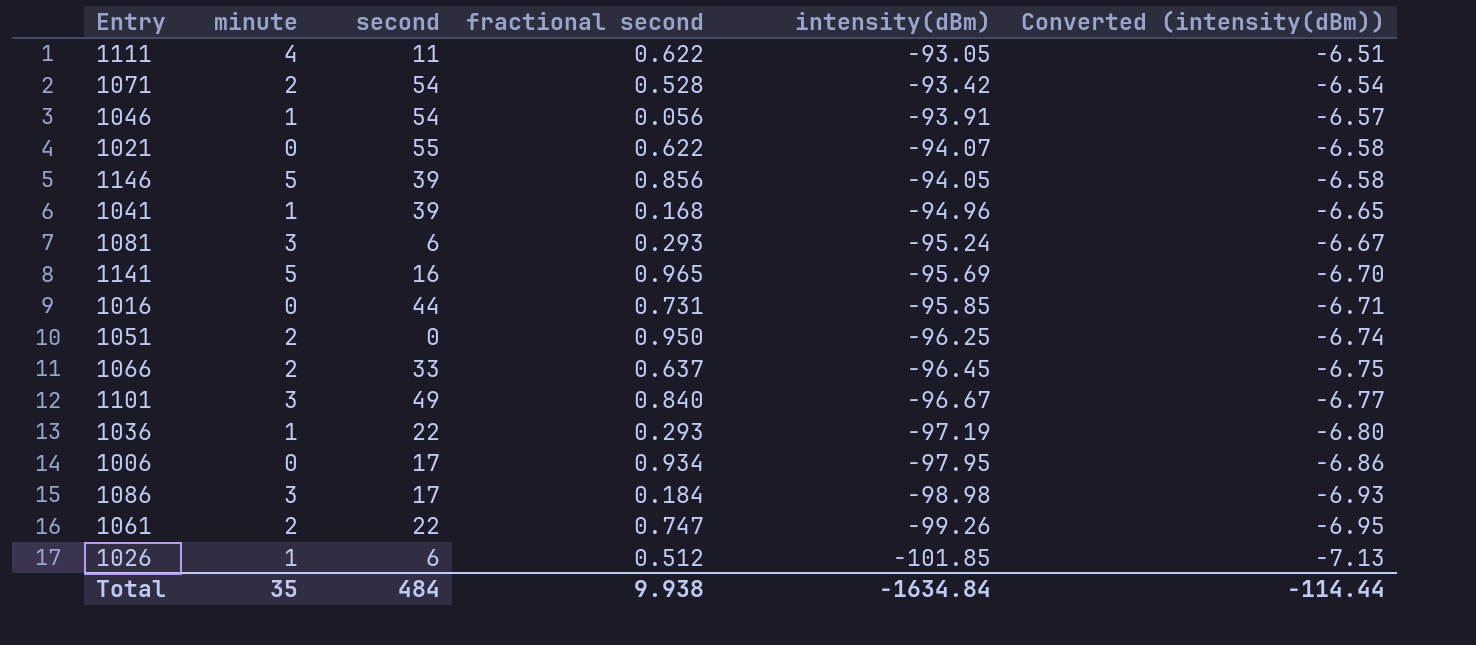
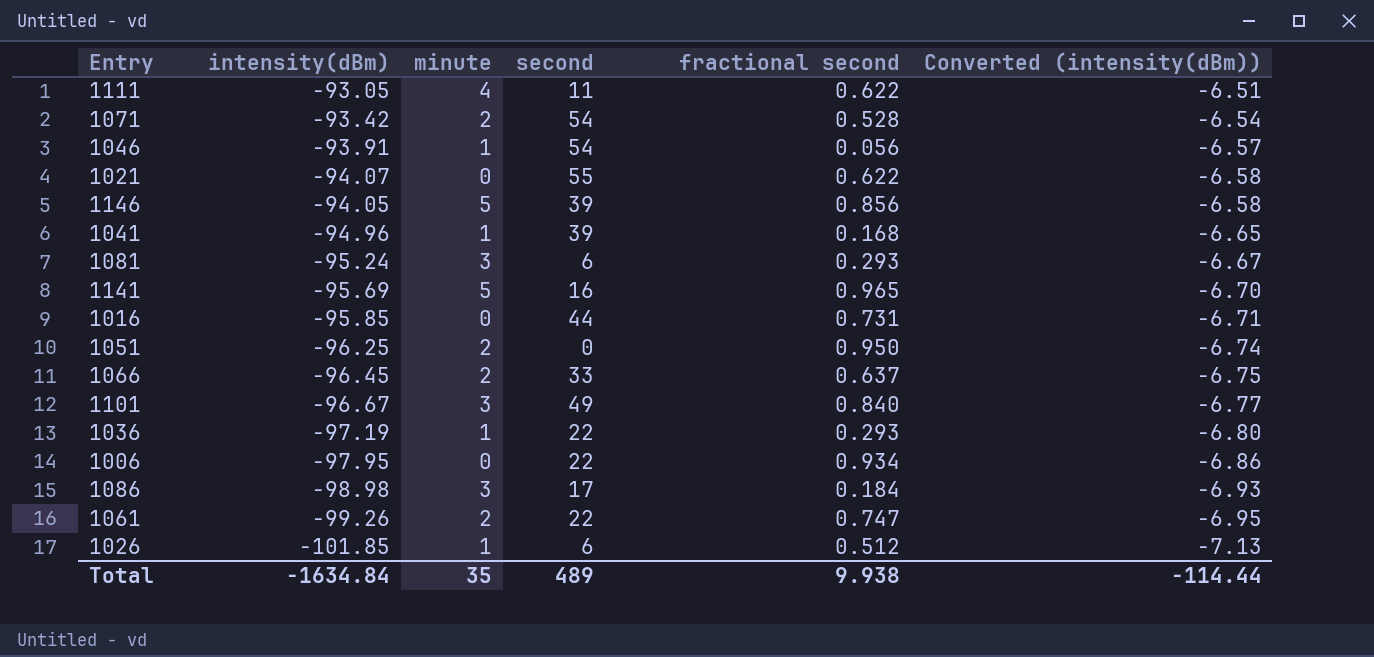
column intensity(dBm) | position: 5 -> 2
1006 | second: 17 -> 22
Total | second: 484 -> 489

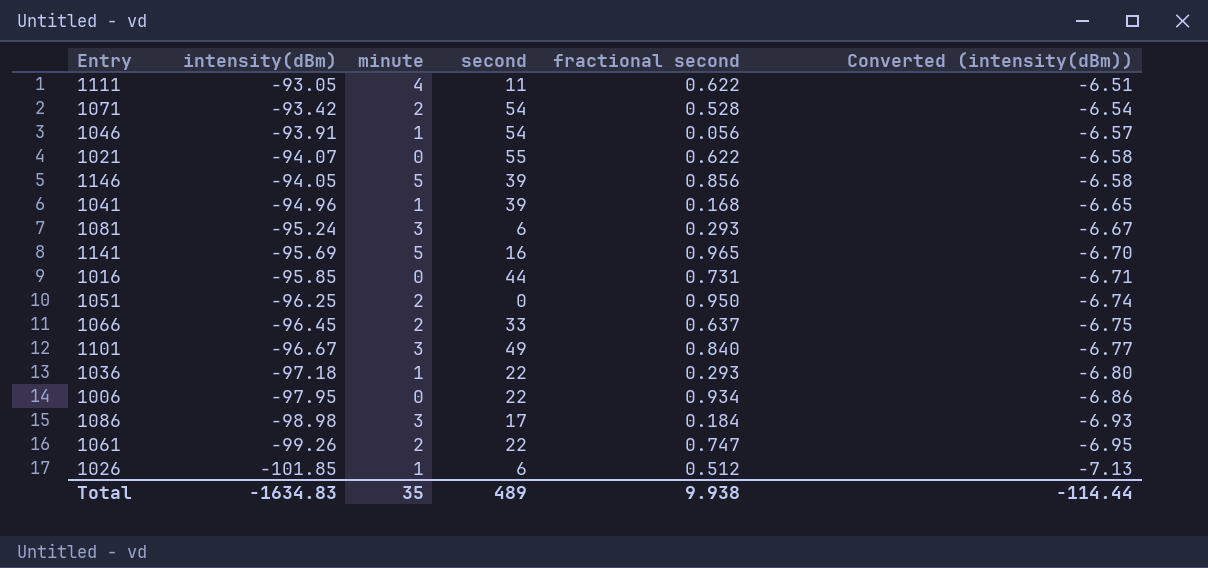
1036 | intensity(dBm): -97.19 -> -97.18
Total | intensity(dBm): -1634.84 -> -1634.83

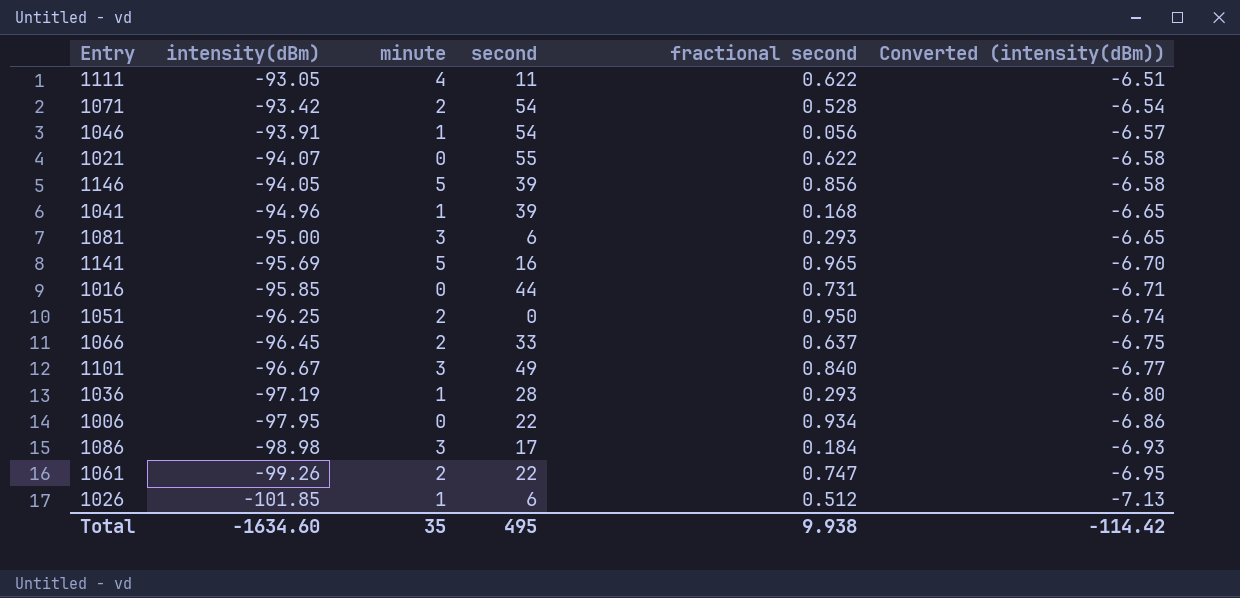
1081 | intensity(dBm): -95.24 -> -95.00
1081 | Converted (intensity(dBm)): -6.67 -> -6.65
1036 | intensity(dBm): -97.18 -> -97.19
1036 | second: 22 -> 28
Total | intensity(dBm): -1634.83 -> -1634.60
Total | second: 489 -> 495
Total | Converted (intensity(dBm)): -114.44 -> -114.42

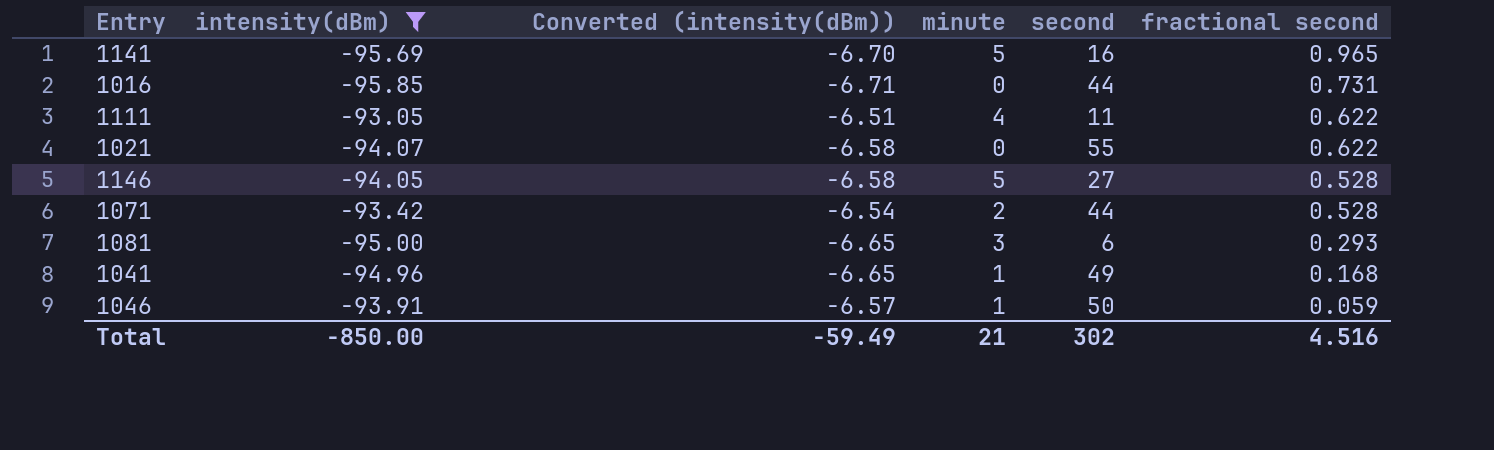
filter: none -> intensity(dBm) >= -95.85
row order: Converted (intensity(dBm)) descending -> fractional second descending
column Converted (intensity(dBm)) | position: 6 -> 3
1146 | second: 39 -> 27
1146 | fractional second: 0.856 -> 0.528
1071 | second: 54 -> 44
1041 | second: 39 -> 49
1046 | second: 54 -> 50
1046 | fractional second: 0.056 -> 0.059
Total | intensity(dBm): -1634.60 -> -850.00
Total | Converted (intensity(dBm)): -114.42 -> -59.49
Total | minute: 35 -> 21
Total | second: 495 -> 302
Total | fractional second: 9.938 -> 4.516

